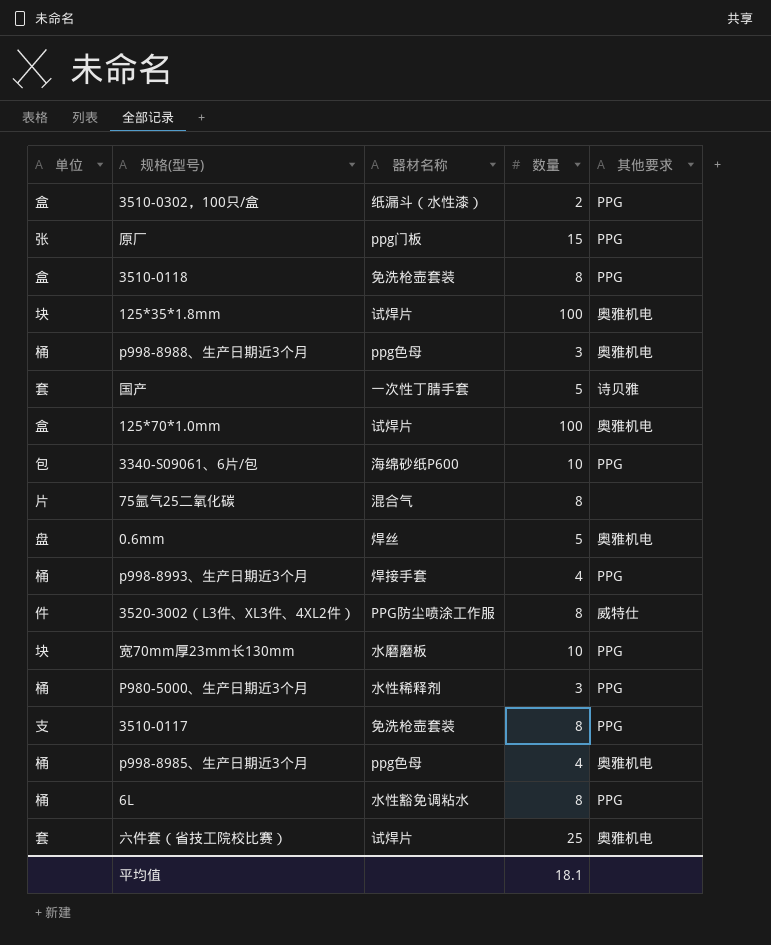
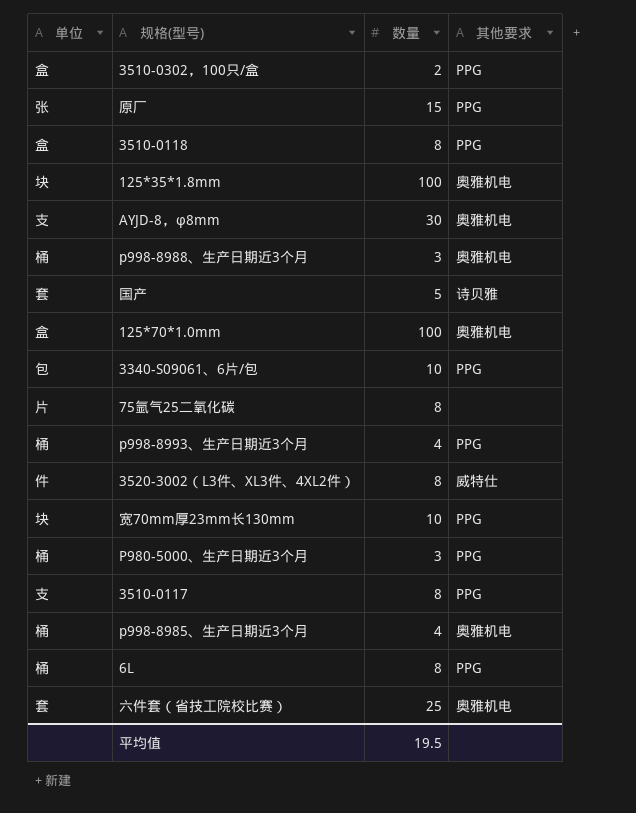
column 器材名称 | position: 3 -> none
row 0.6mm: 盘 | 焊丝 | 5 | 奥雅机电 -> none
row AYJD-8，φ8mm: none -> 支 | 30 | 奥雅机电
平均值 | 数量: 18.1 -> 19.5

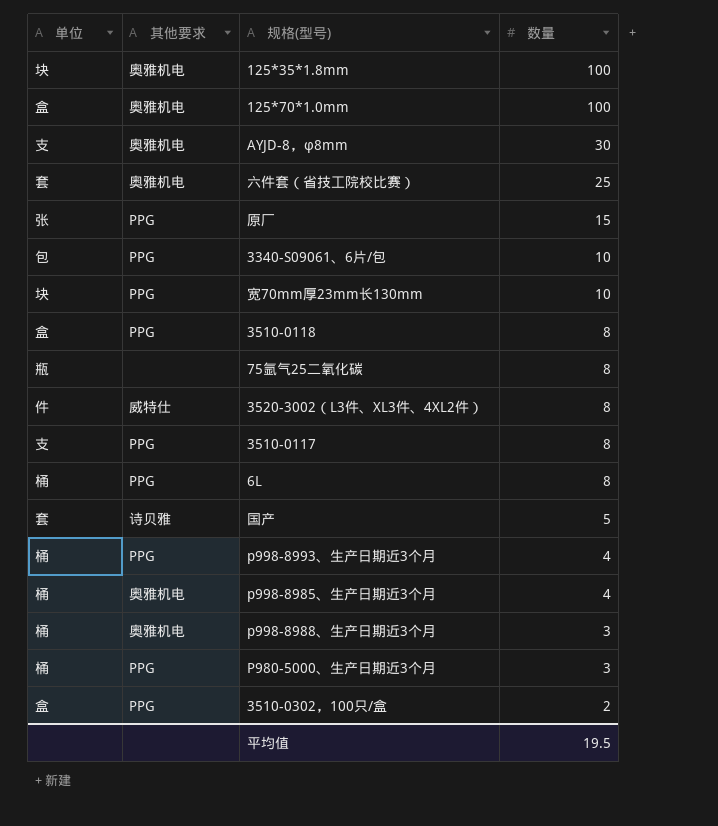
row order: none -> 数量 descending
column 其他要求 | position: 4 -> 2
75氩气25二氧化碳 | 单位: 片 -> 瓶

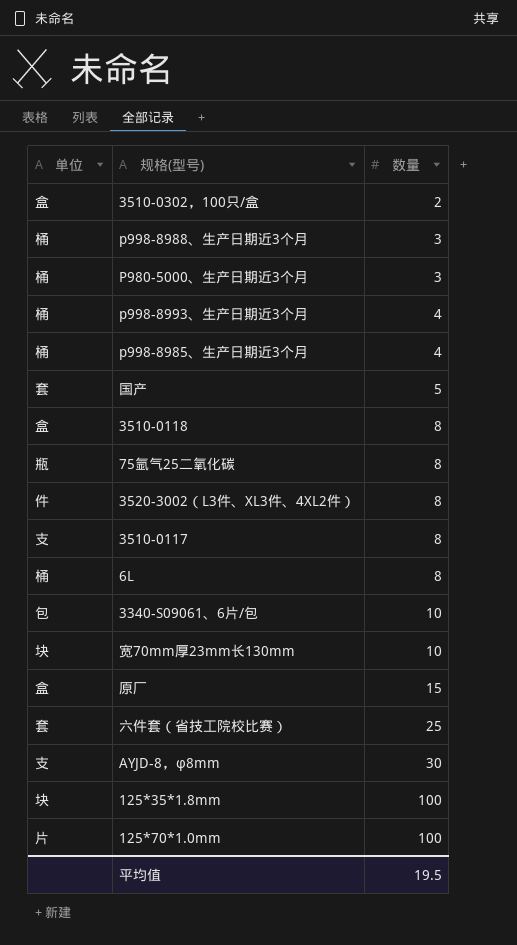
row order: 数量 descending -> 数量 ascending
column 其他要求 | position: 2 -> none
原厂 | 单位: 张 -> 盒
125*70*1.0mm | 单位: 盒 -> 片

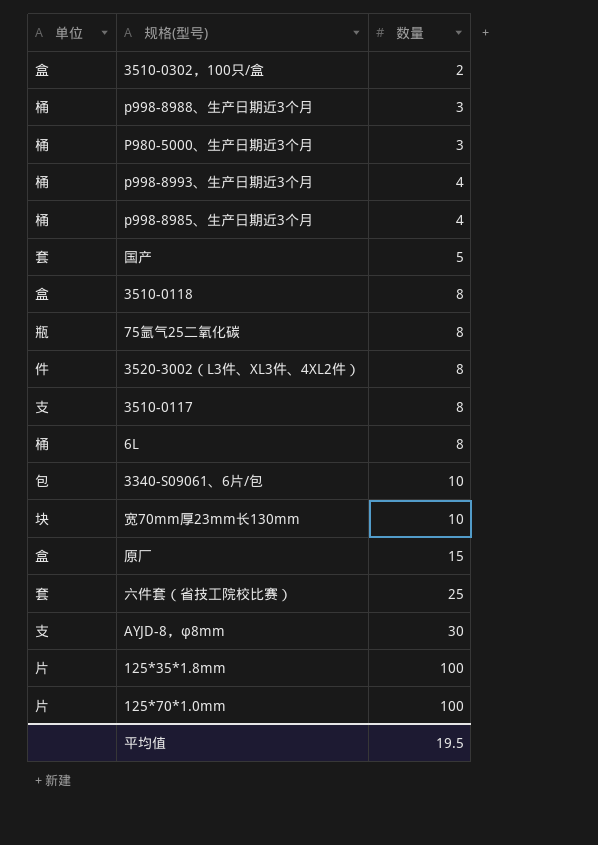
125*35*1.8mm | 单位: 块 -> 片

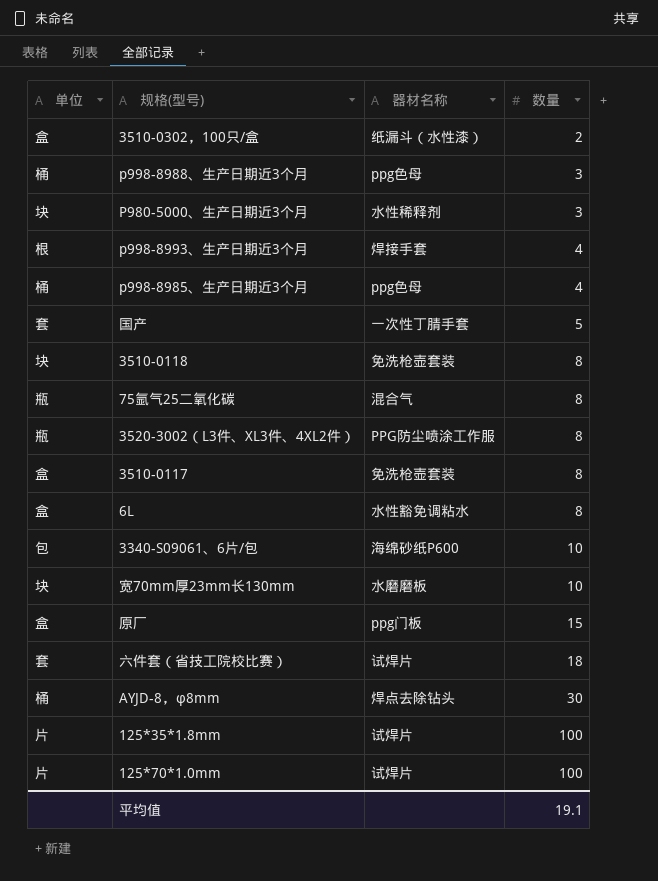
column 器材名称 | position: none -> 3
P980-5000、生产日期近3个月 | 单位: 桶 -> 块
p998-8993、生产日期近3个月 | 单位: 桶 -> 根
3510-0118 | 单位: 盒 -> 块
3520-3002（L3件、XL3件、4XL2件） | 单位: 件 -> 瓶
3510-0117 | 单位: 支 -> 盒
6L | 单位: 桶 -> 盒
六件套（省技工院校比赛） | 数量: 25 -> 18
AYJD-8，φ8mm | 单位: 支 -> 桶
平均值 | 数量: 19.5 -> 19.1

